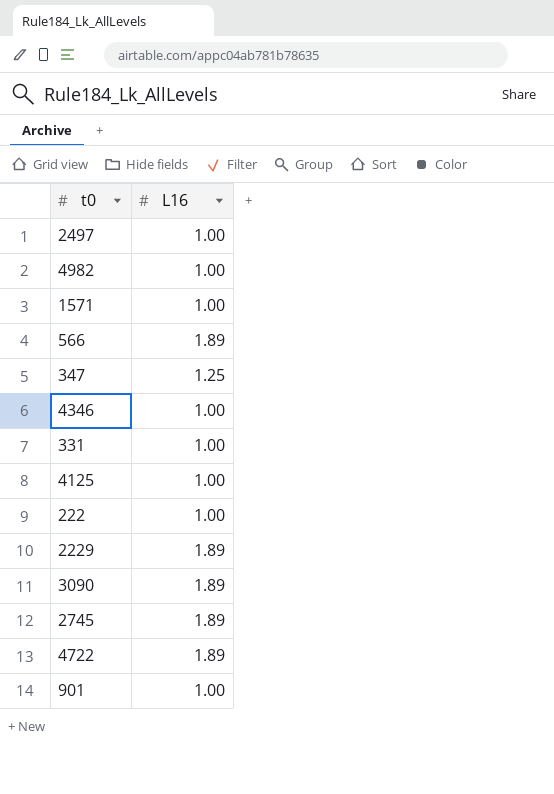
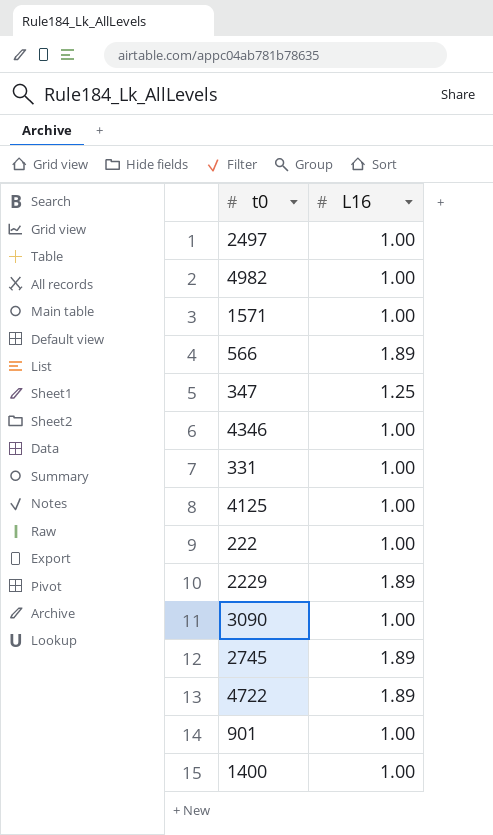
3090 | L16: 1.89 -> 1.00
row 1400: none -> 1.00

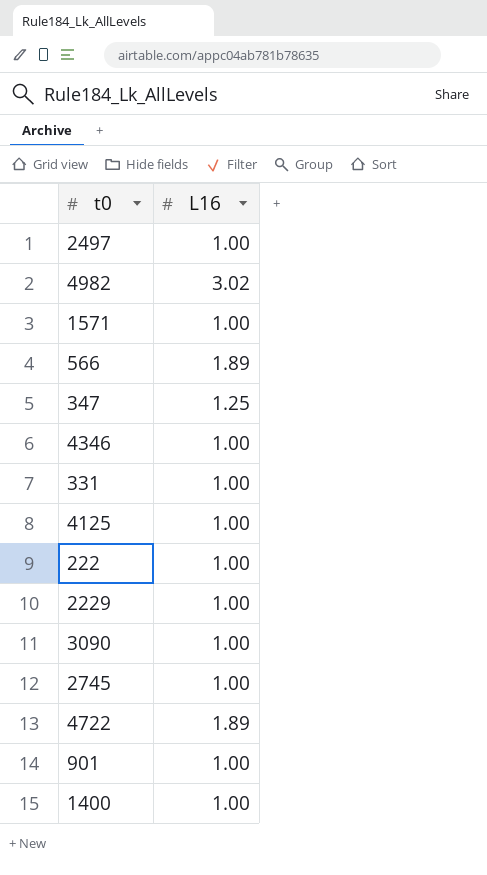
4982 | L16: 1.00 -> 3.02
2229 | L16: 1.89 -> 1.00
2745 | L16: 1.89 -> 1.00

